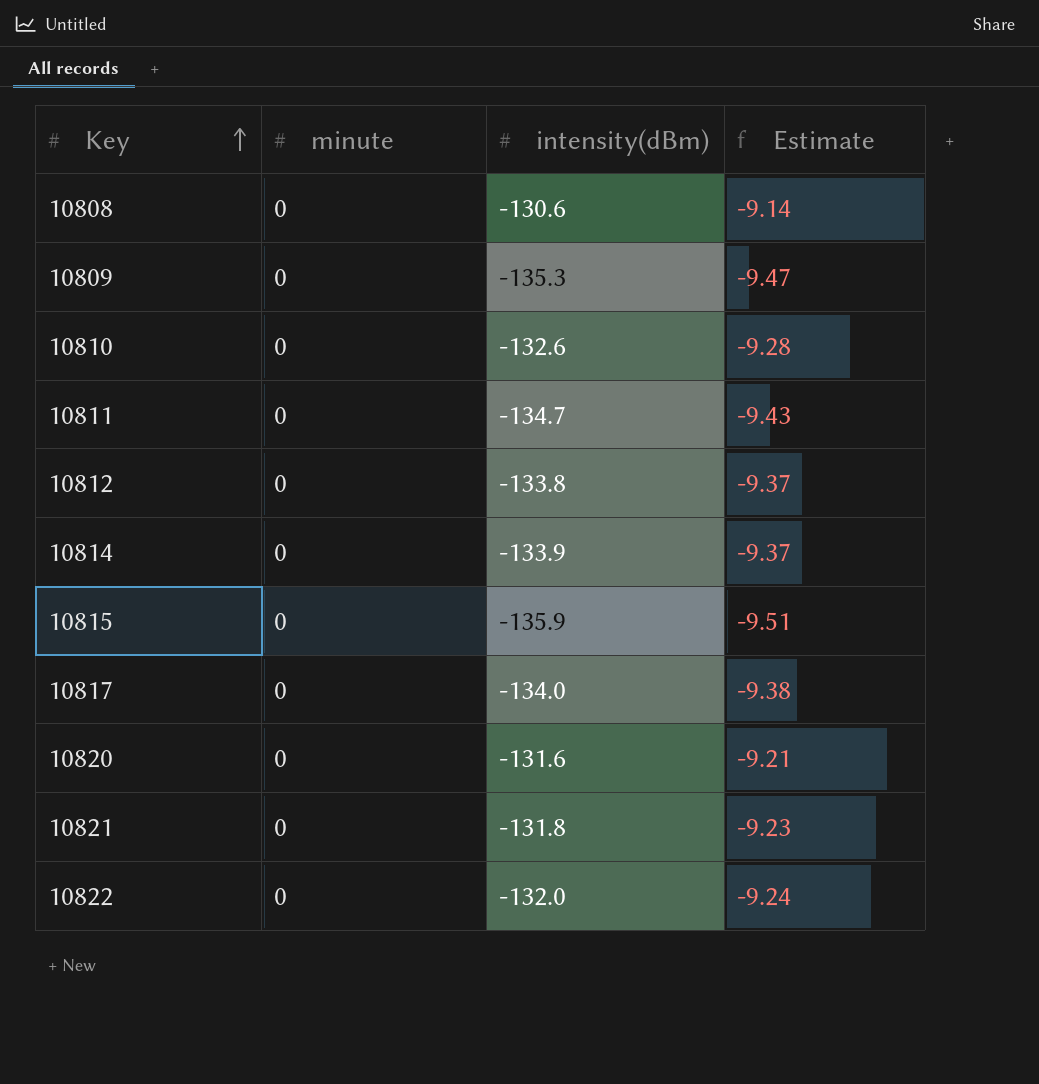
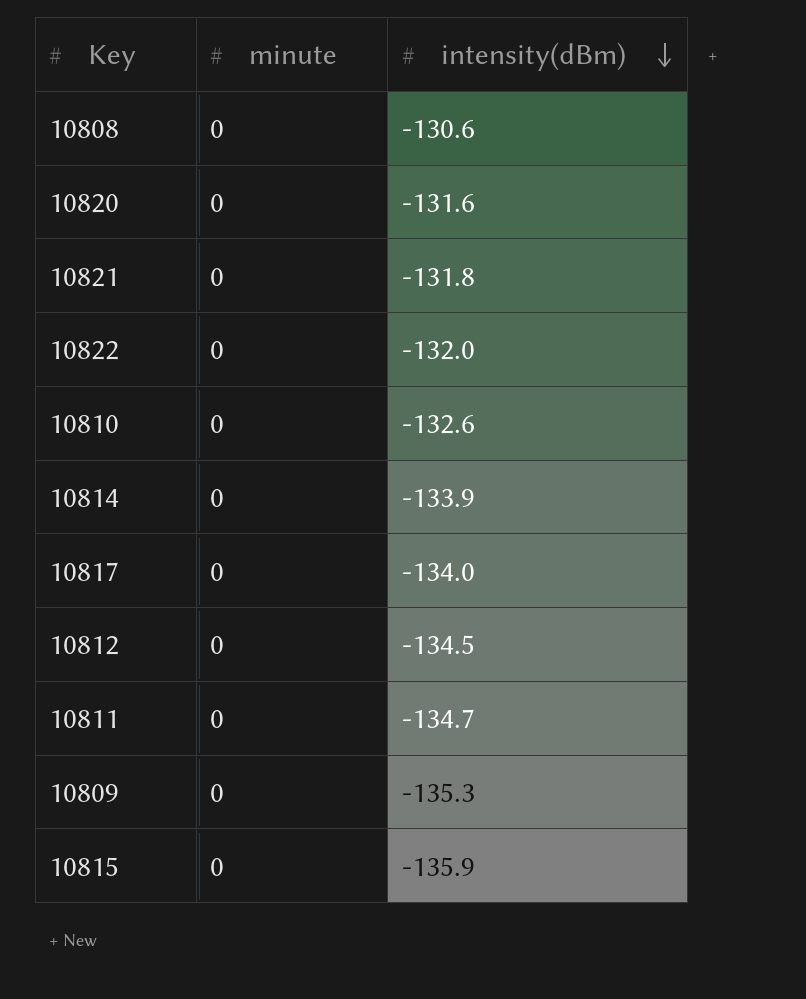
row order: Key ascending -> intensity(dBm) descending
column Estimate | formula: [intensity(dBm)] * 0.07 -> none
10812 | intensity(dBm): -133.8 -> -134.5

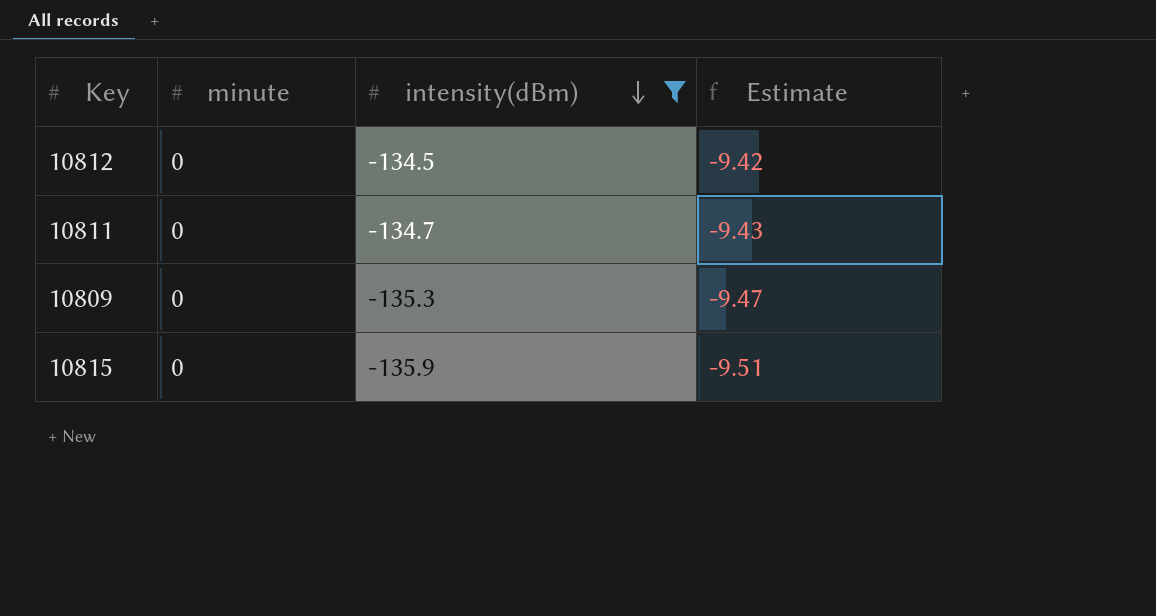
filter: none -> intensity(dBm) <= -134.5
column Estimate | formula: none -> [intensity(dBm)] * 0.07

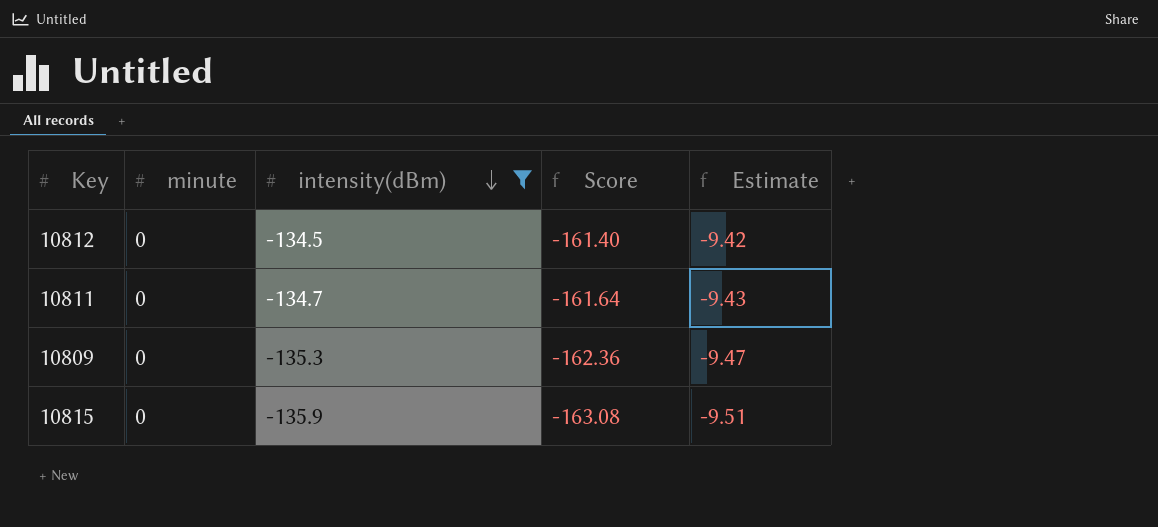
column Score | formula: none -> [intensity(dBm)] * 1.2

